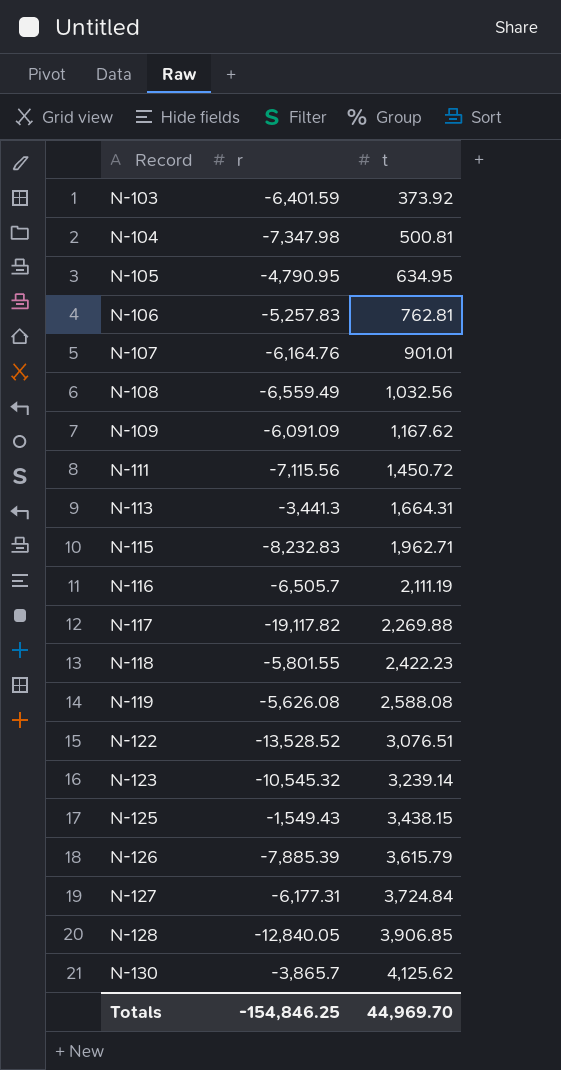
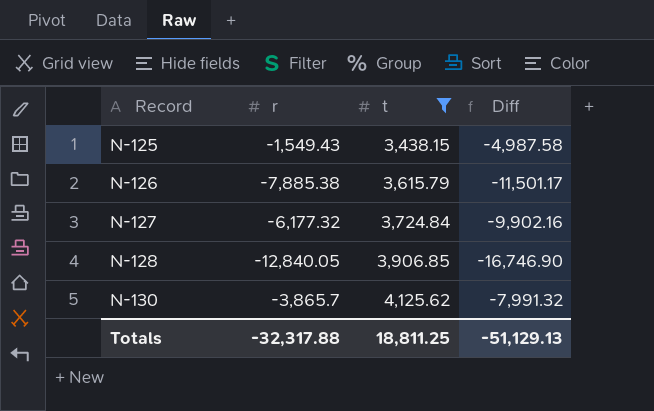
filter: none -> t >= 3,438.15
column Diff | formula: none -> [r] - [t]
N-126 | r: -7,885.39 -> -7,885.38
N-127 | r: -6,177.31 -> -6,177.32
Totals | r: -154,846.25 -> -32,317.88
Totals | t: 44,969.70 -> 18,811.25

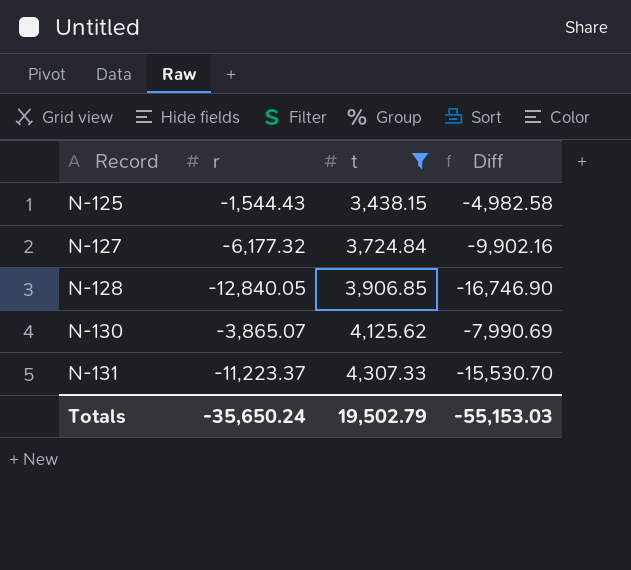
row N-126: -7,885.38 | 3,615.79 | -11,501.17 -> none
N-125 | r: -1,549.43 -> -1,544.43
N-125 | Diff: -4,987.58 -> -4,982.58
N-130 | r: -3,865.7 -> -3,865.07
N-130 | Diff: -7,991.32 -> -7,990.69
row N-131: none -> -11,223.37 | 4,307.33 | -15,530.70
Totals | r: -32,317.88 -> -35,650.24
Totals | t: 18,811.25 -> 19,502.79
Totals | Diff: -51,129.13 -> -55,153.03

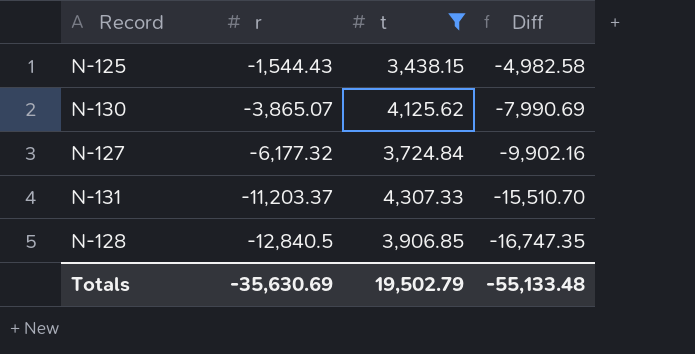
row order: Record ascending -> r descending
N-131 | r: -11,223.37 -> -11,203.37
N-131 | Diff: -15,530.70 -> -15,510.70
N-128 | r: -12,840.05 -> -12,840.5
N-128 | Diff: -16,746.90 -> -16,747.35
Totals | r: -35,650.24 -> -35,630.69
Totals | Diff: -55,153.03 -> -55,133.48

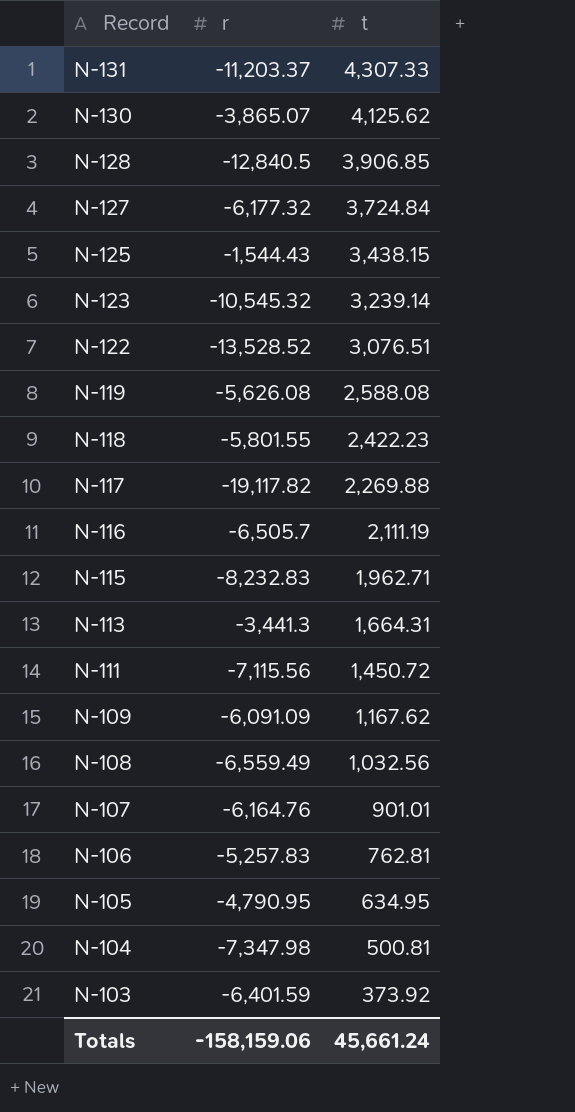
filter: t >= 3,438.15 -> none
row order: r descending -> Record descending
column Diff | formula: [r] - [t] -> none
Totals | r: -35,630.69 -> -158,159.06
Totals | t: 19,502.79 -> 45,661.24

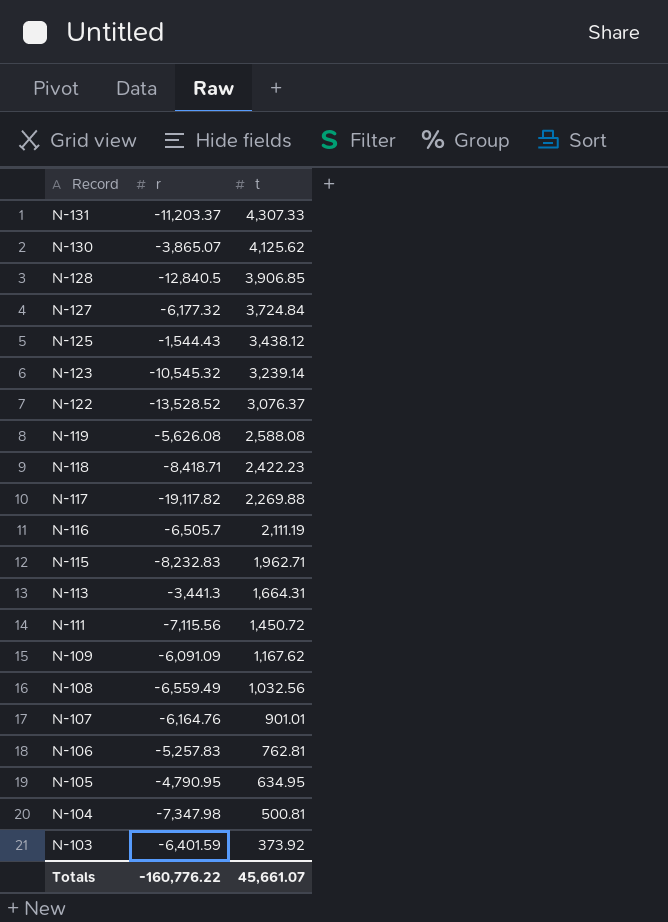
N-125 | t: 3,438.15 -> 3,438.12
N-122 | t: 3,076.51 -> 3,076.37
N-118 | r: -5,801.55 -> -8,418.71
Totals | r: -158,159.06 -> -160,776.22
Totals | t: 45,661.24 -> 45,661.07

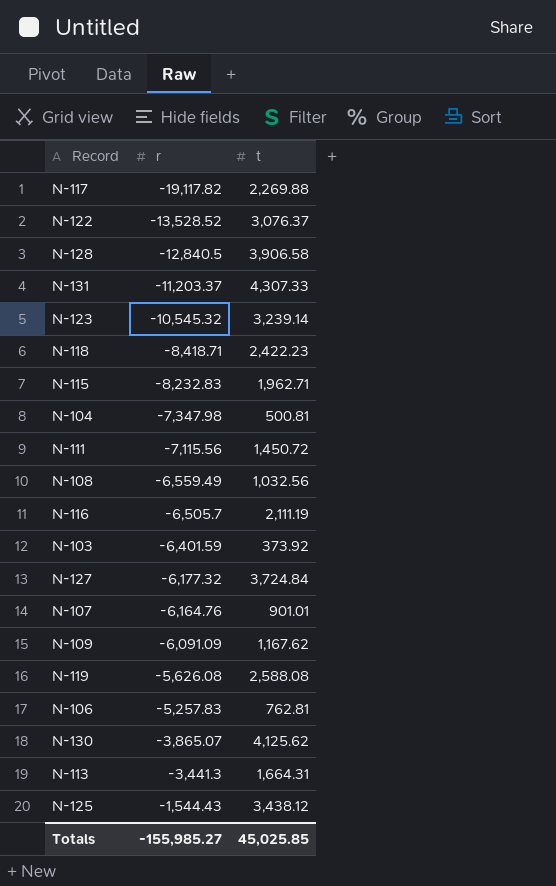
row order: Record descending -> r ascending
row N-105: -4,790.95 | 634.95 -> none
N-128 | t: 3,906.85 -> 3,906.58
Totals | r: -160,776.22 -> -155,985.27
Totals | t: 45,661.07 -> 45,025.85

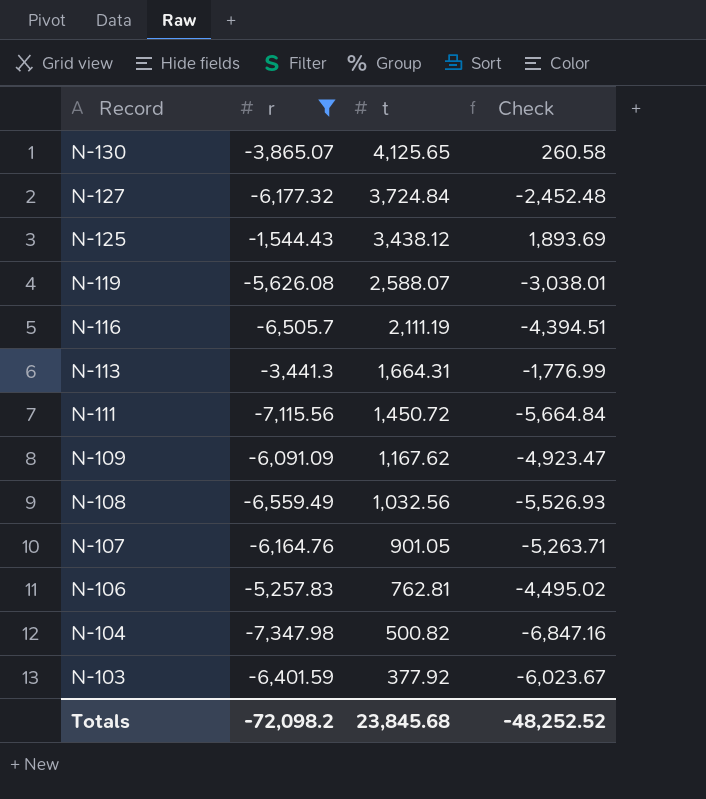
filter: none -> r >= -7,347.98
row order: r ascending -> Record descending
column Check | formula: none -> [r] + [t]
N-130 | t: 4,125.62 -> 4,125.65
N-119 | t: 2,588.08 -> 2,588.07
N-107 | t: 901.01 -> 901.05
N-104 | t: 500.81 -> 500.82
N-103 | t: 373.92 -> 377.92
Totals | r: -155,985.27 -> -72,098.2
Totals | t: 45,025.85 -> 23,845.68

